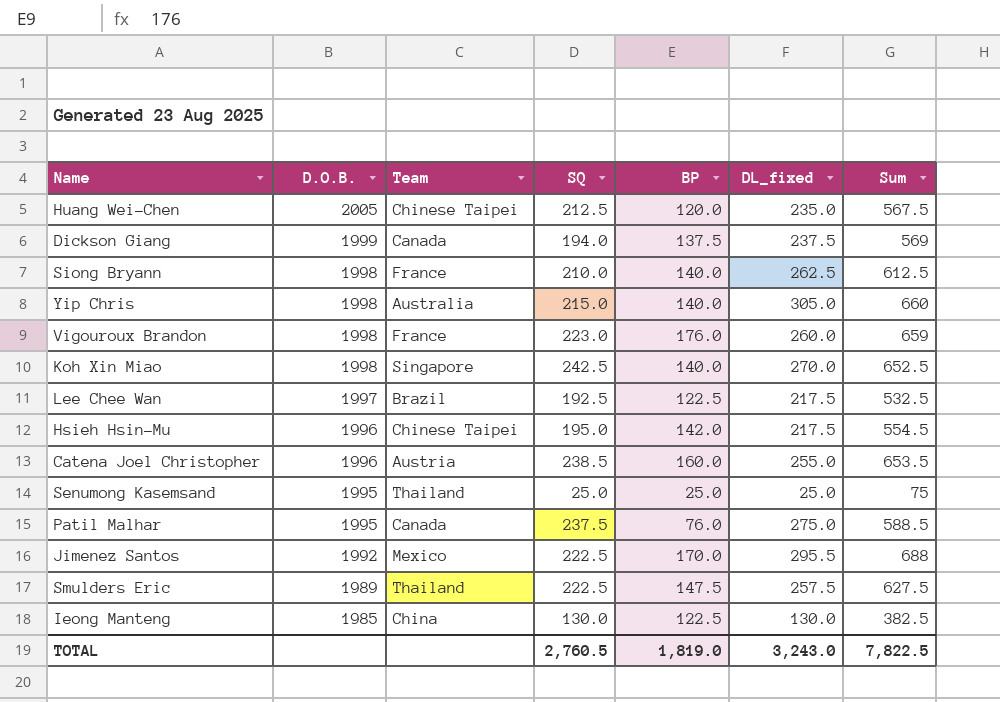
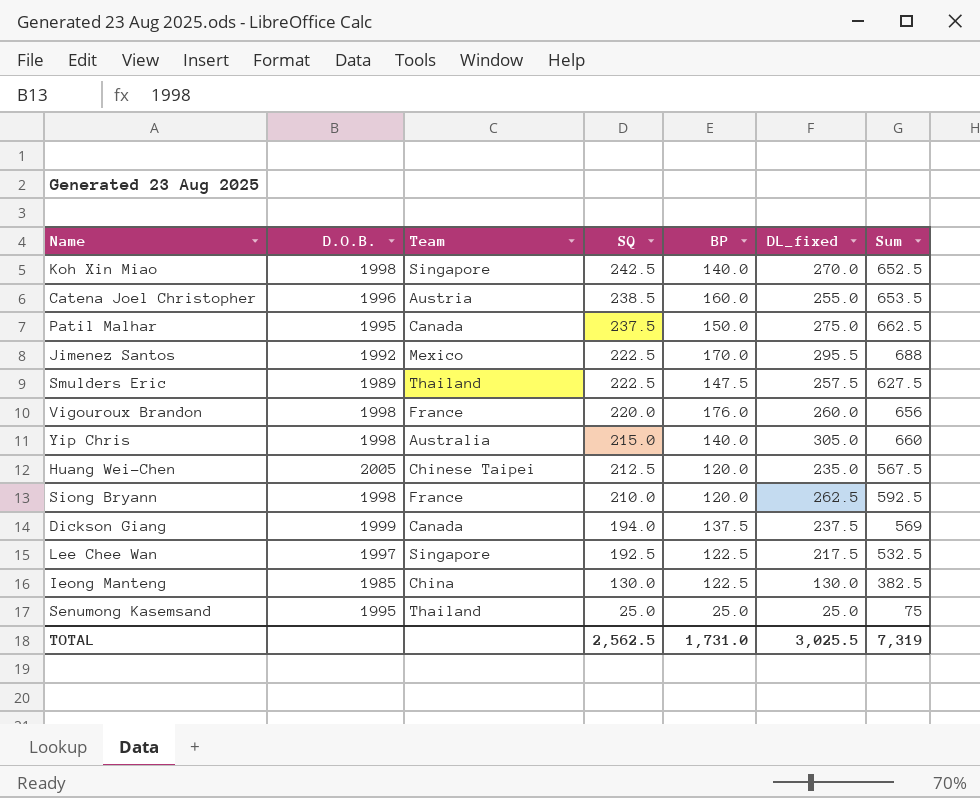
row order: D.O.B. descending -> SQ descending
row Hsieh Hsin-Mu: 1996 | Chinese Taipei | 195.0 | 142.0 | 217.5 | 554.5 -> none
Patil Malhar | BP: 76.0 -> 150.0
Patil Malhar | Sum: 588.5 -> 662.5
Vigouroux Brandon | SQ: 223.0 -> 220.0
Vigouroux Brandon | Sum: 659 -> 656
Siong Bryann | BP: 140.0 -> 120.0
Siong Bryann | Sum: 612.5 -> 592.5
Lee Chee Wan | Team: Brazil -> Singapore
TOTAL | SQ: 2,760.5 -> 2,562.5
TOTAL | BP: 1,819.0 -> 1,731.0
TOTAL | DL_fixed: 3,243.0 -> 3,025.5
TOTAL | Sum: 7,822.5 -> 7,319

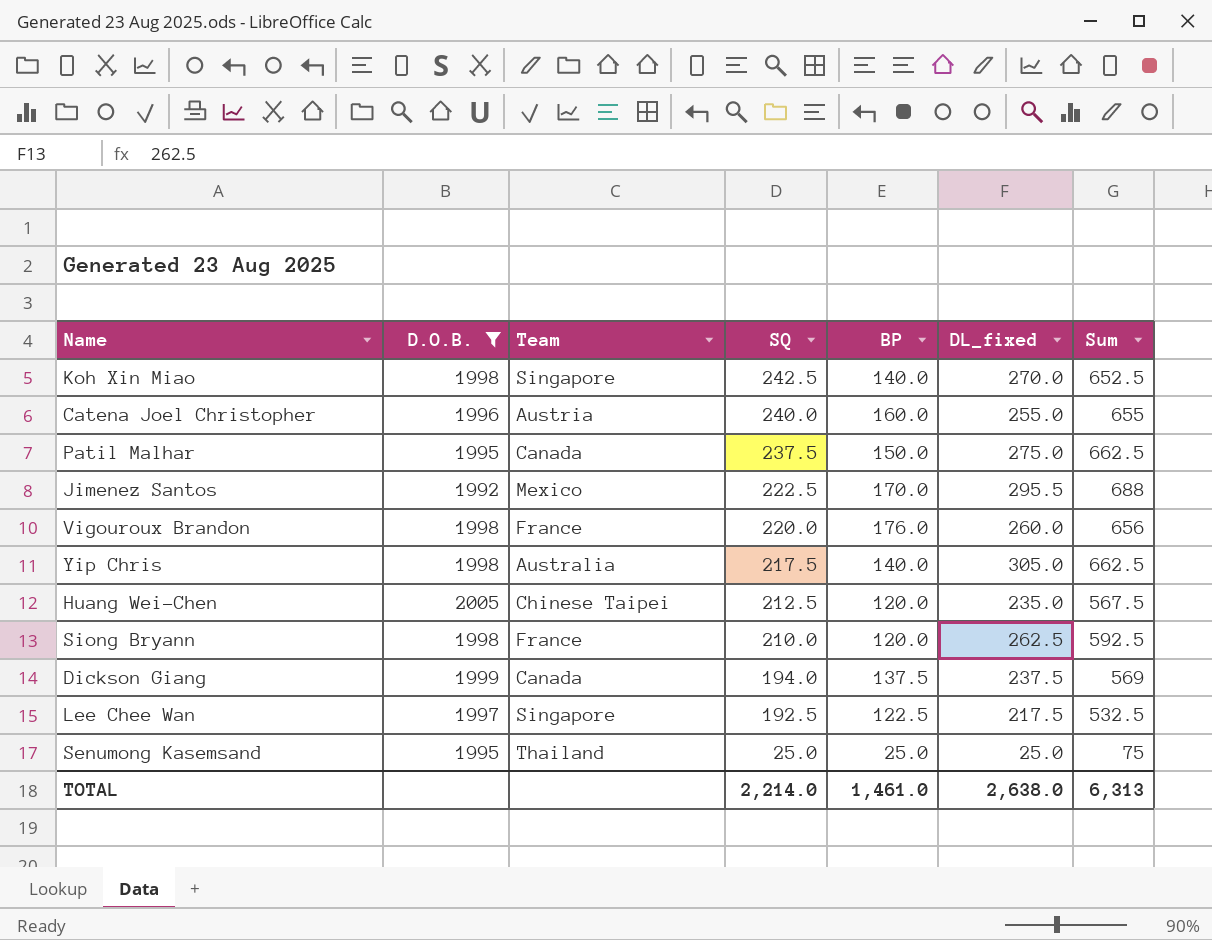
filter: none -> D.O.B. >= 1992
Catena Joel Christopher | SQ: 238.5 -> 240.0
Catena Joel Christopher | Sum: 653.5 -> 655
Yip Chris | SQ: 215.0 -> 217.5
Yip Chris | Sum: 660 -> 662.5
TOTAL | SQ: 2,562.5 -> 2,214.0
TOTAL | BP: 1,731.0 -> 1,461.0
TOTAL | DL_fixed: 3,025.5 -> 2,638.0
TOTAL | Sum: 7,319 -> 6,313

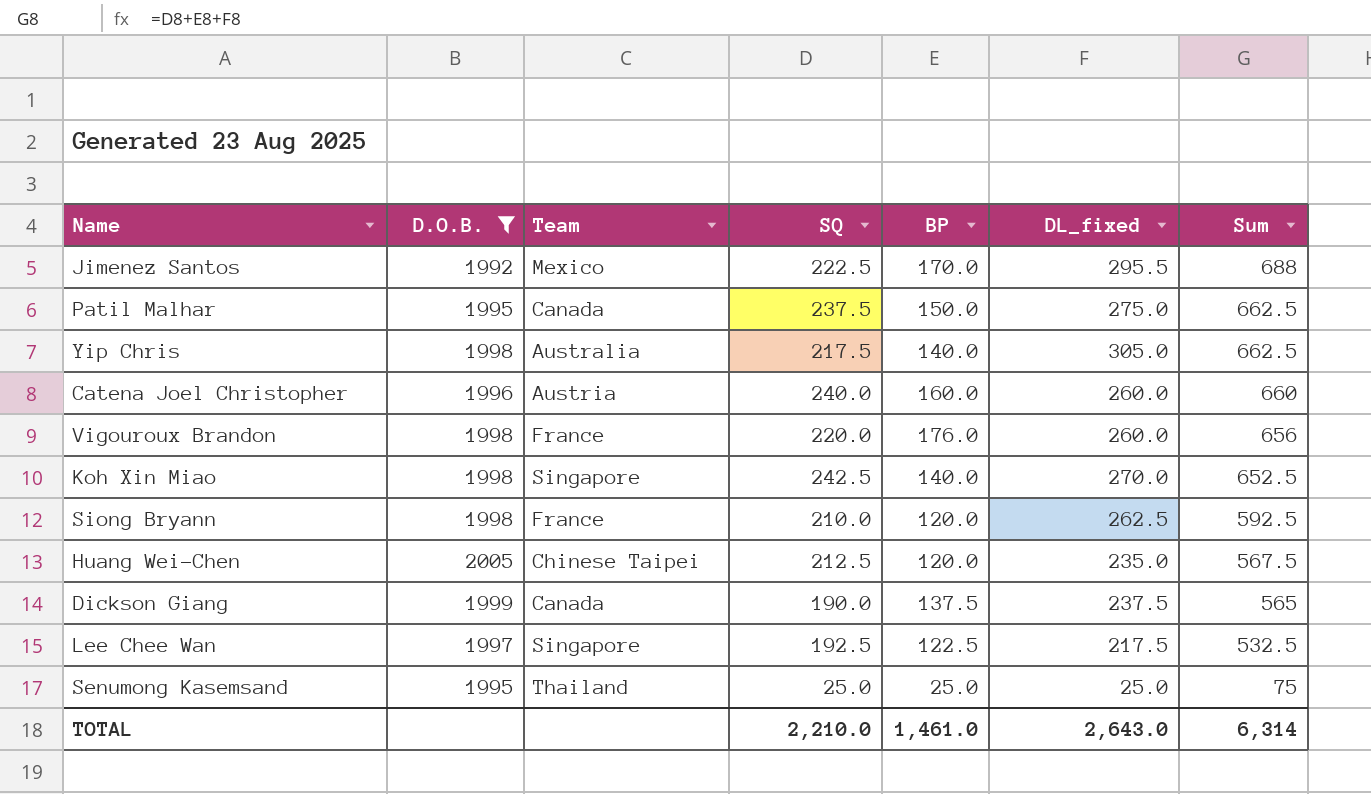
row order: SQ descending -> Sum descending
Catena Joel Christopher | DL_fixed: 255.0 -> 260.0
Catena Joel Christopher | Sum: 655 -> 660
Dickson Giang | SQ: 194.0 -> 190.0
Dickson Giang | Sum: 569 -> 565
TOTAL | SQ: 2,214.0 -> 2,210.0
TOTAL | DL_fixed: 2,638.0 -> 2,643.0
TOTAL | Sum: 6,313 -> 6,314

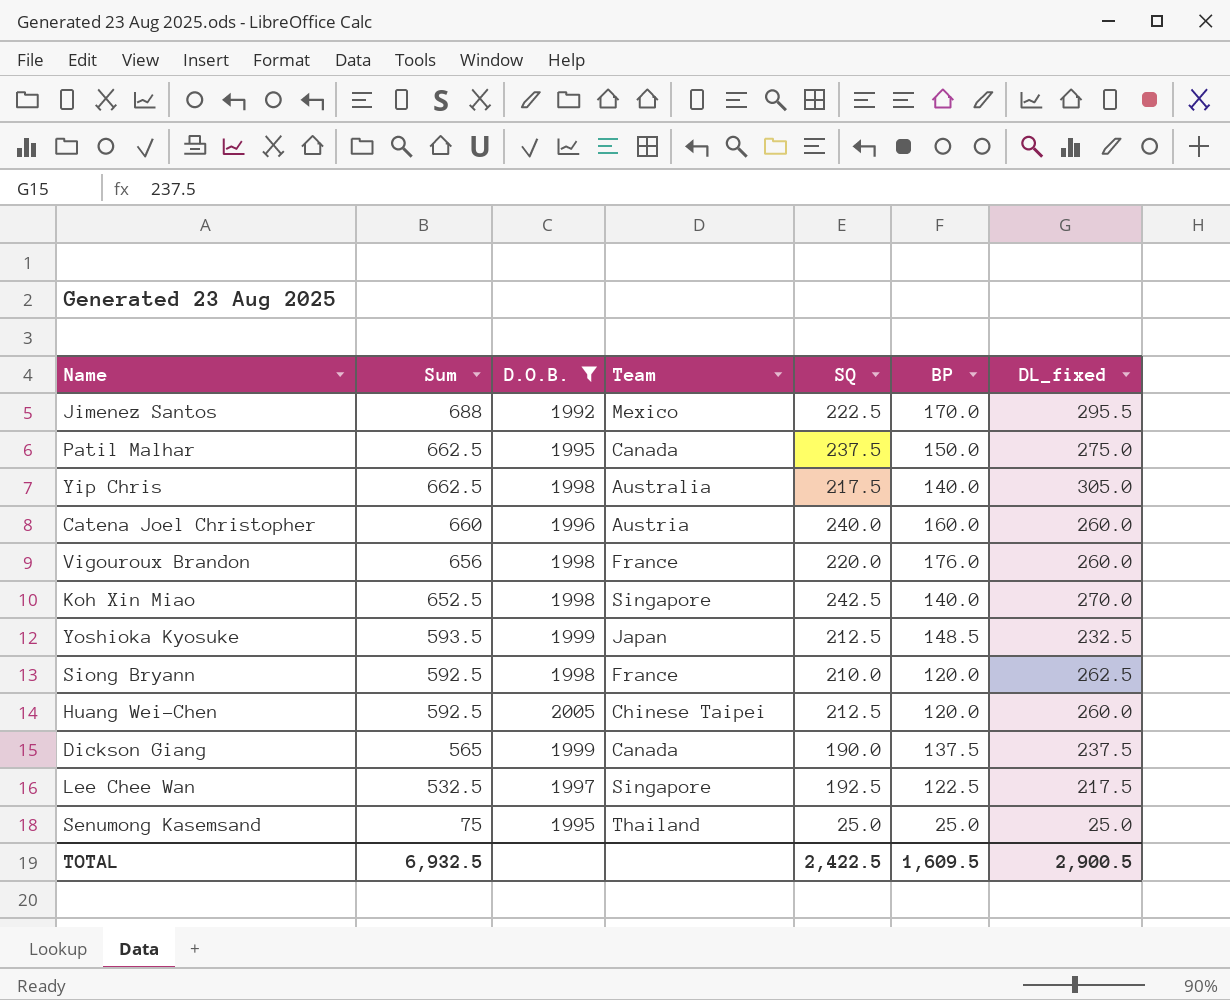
column Sum | position: 7 -> 2
row Yoshioka Kyosuke: none -> 593.5 | 1999 | Japan | 212.5 | 148.5 | 232.5
Huang Wei-Chen | Sum: 567.5 -> 592.5
Huang Wei-Chen | DL_fixed: 235.0 -> 260.0
TOTAL | Sum: 6,314 -> 6,932.5
TOTAL | SQ: 2,210.0 -> 2,422.5
TOTAL | BP: 1,461.0 -> 1,609.5
TOTAL | DL_fixed: 2,643.0 -> 2,900.5

